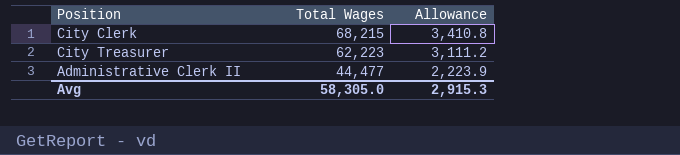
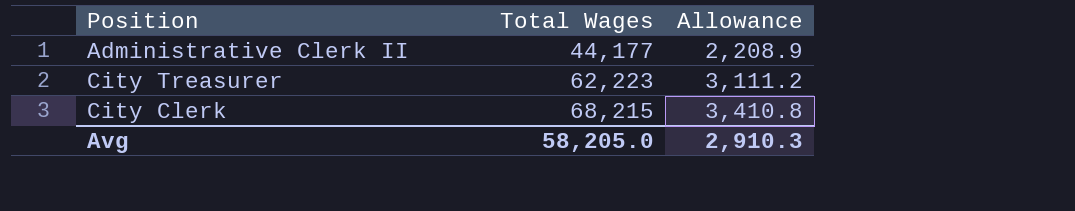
row order: Total Wages descending -> Total Wages ascending
Administrative Clerk II | Total Wages: 44,477 -> 44,177
Administrative Clerk II | Allowance: 2,223.9 -> 2,208.9
Avg | Total Wages: 58,305.0 -> 58,205.0
Avg | Allowance: 2,915.3 -> 2,910.3

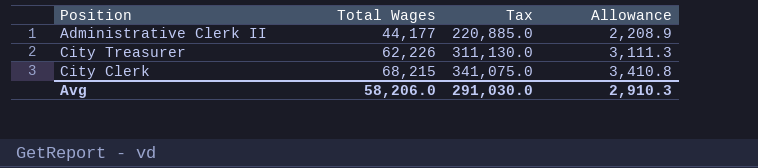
column Tax | formula: none -> [Total Wages] * 5
City Treasurer | Total Wages: 62,223 -> 62,226
City Treasurer | Allowance: 3,111.2 -> 3,111.3
Avg | Total Wages: 58,205.0 -> 58,206.0

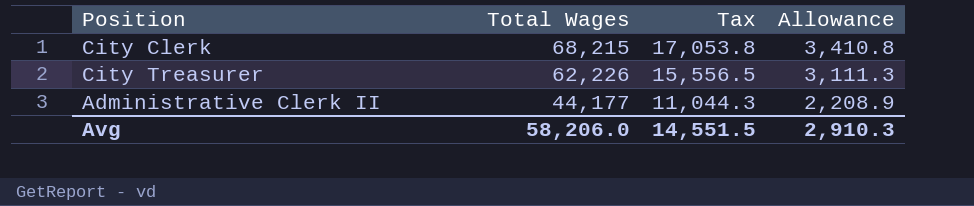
row order: Total Wages ascending -> Total Wages descending
column Tax | formula: [Total Wages] * 5 -> [Total Wages] * 0.25
Avg | Tax: 291,030.0 -> 14,551.5

